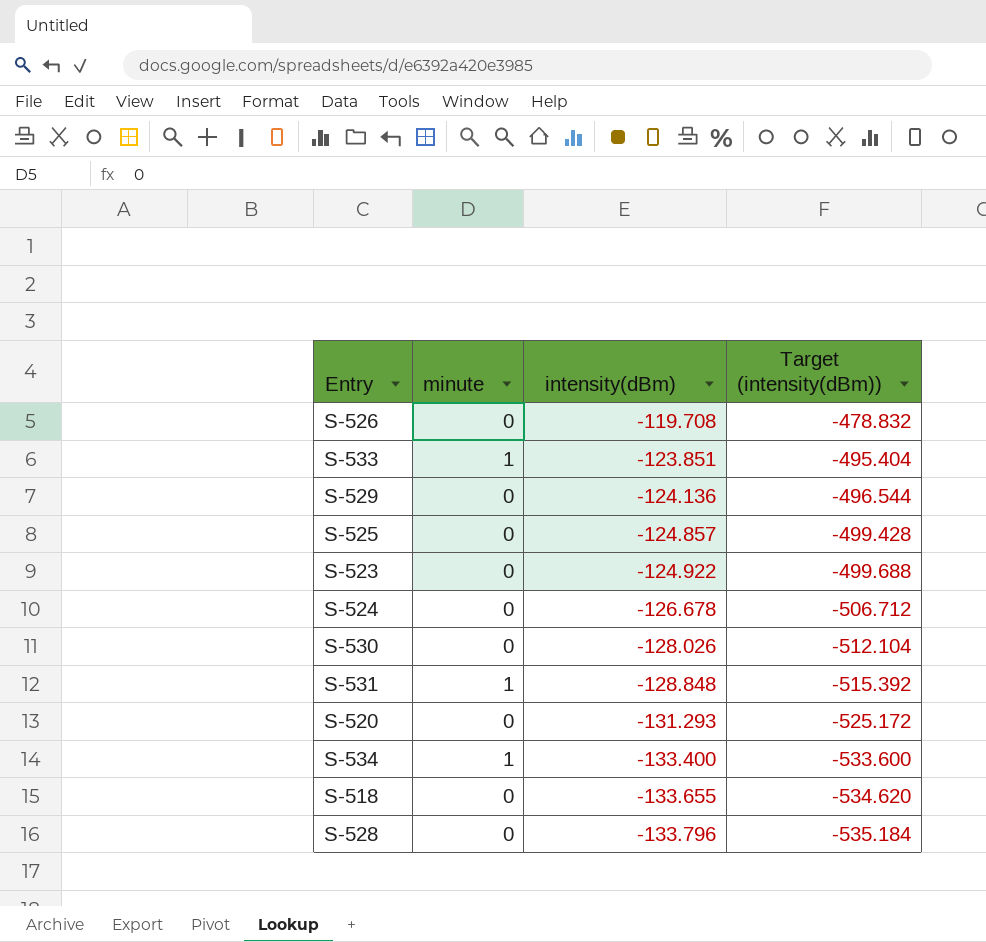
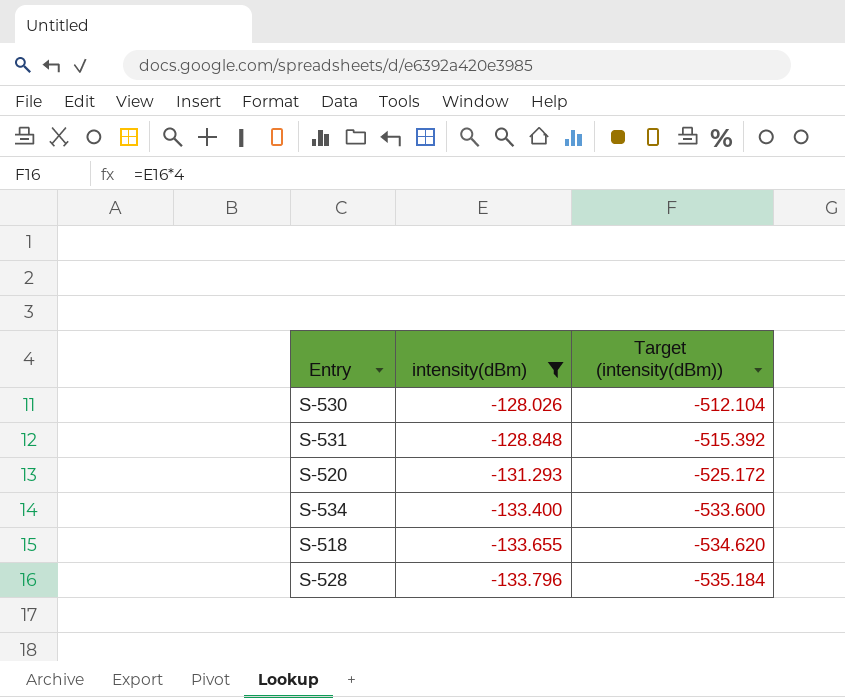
filter: none -> intensity(dBm) <= -128.026
column minute | position: 2 -> none

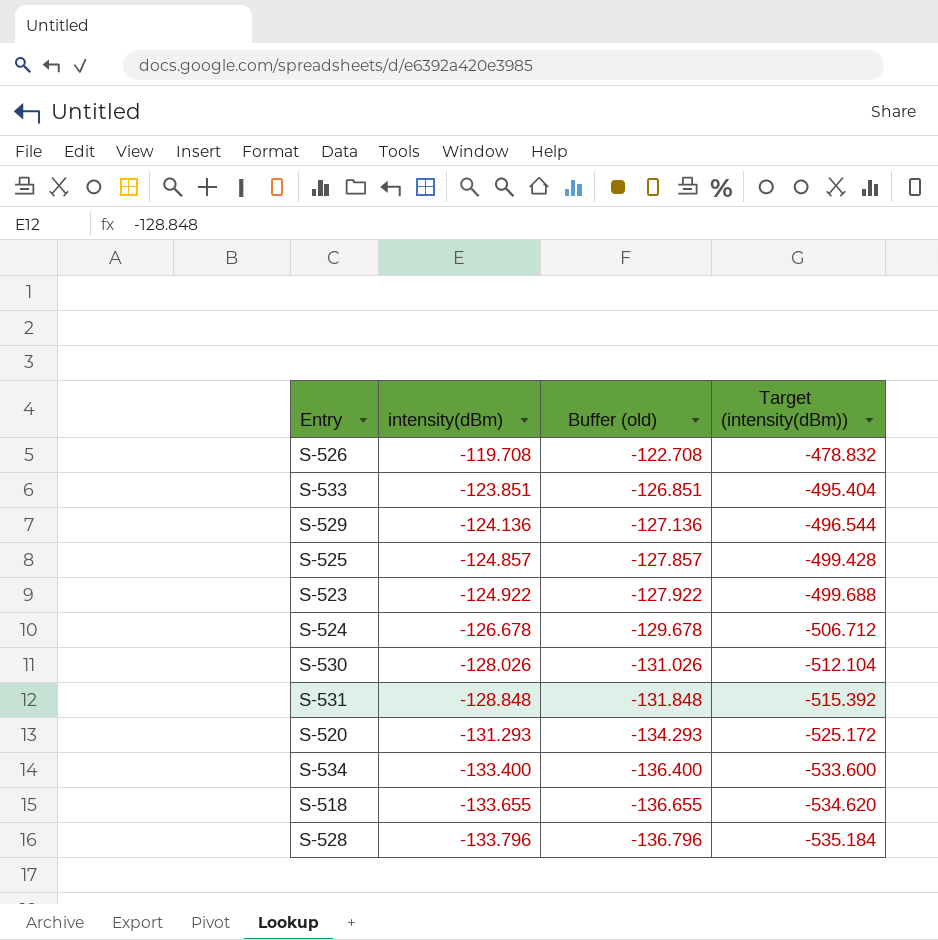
filter: intensity(dBm) <= -128.026 -> none
column Buffer (old) | formula: none -> [intensity(dBm)] - 3

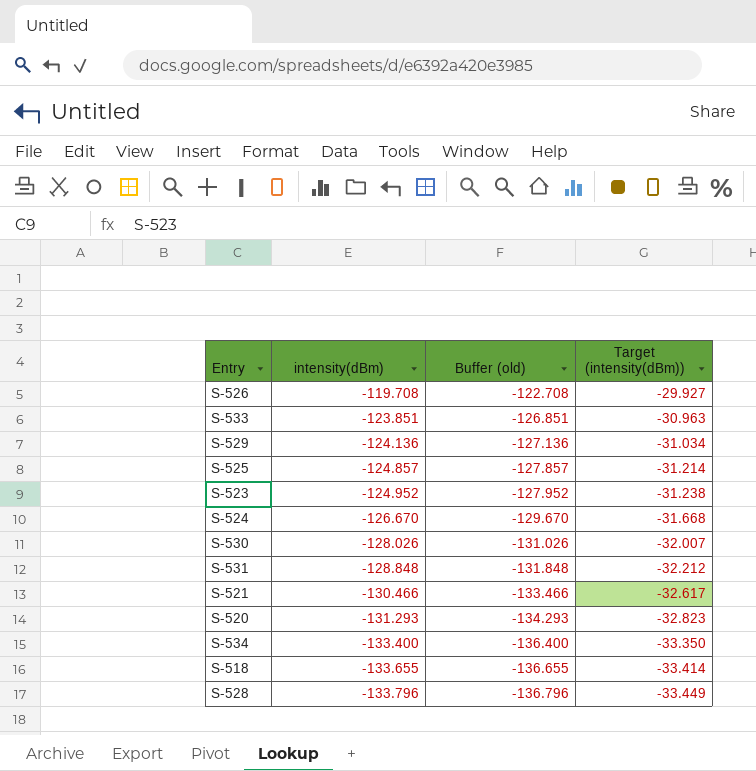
column Target (intensity(dBm)) | formula: [intensity(dBm)] * 4 -> [intensity(dBm)] * 0.25
S-523 | intensity(dBm): -124.922 -> -124.952
S-523 | Buffer (old): -127.922 -> -127.952
S-524 | intensity(dBm): -126.678 -> -126.670
S-524 | Buffer (old): -129.678 -> -129.670
row S-521: none -> -130.466 | -133.466 | -32.617

